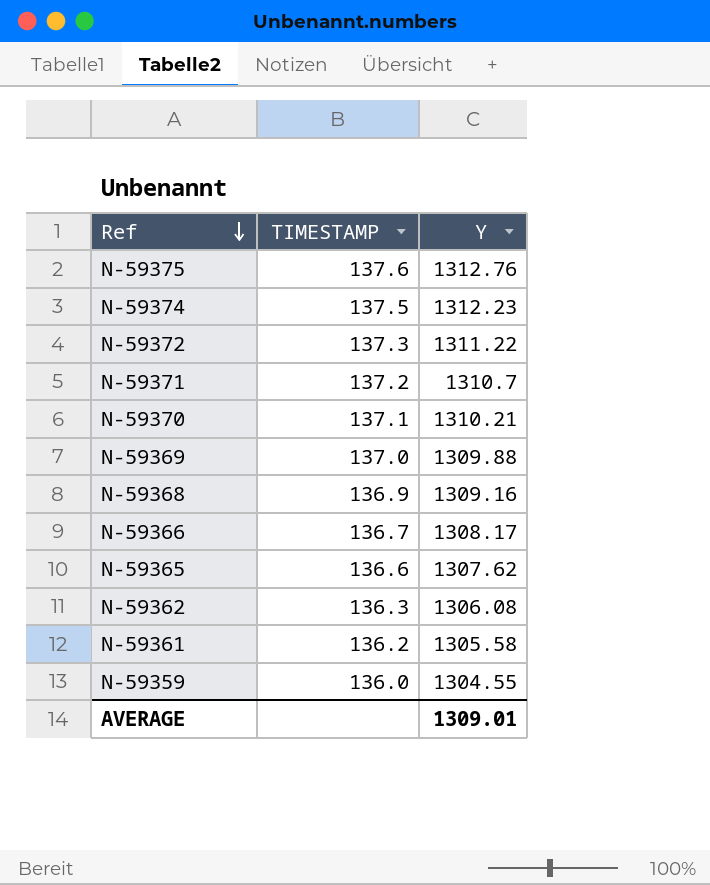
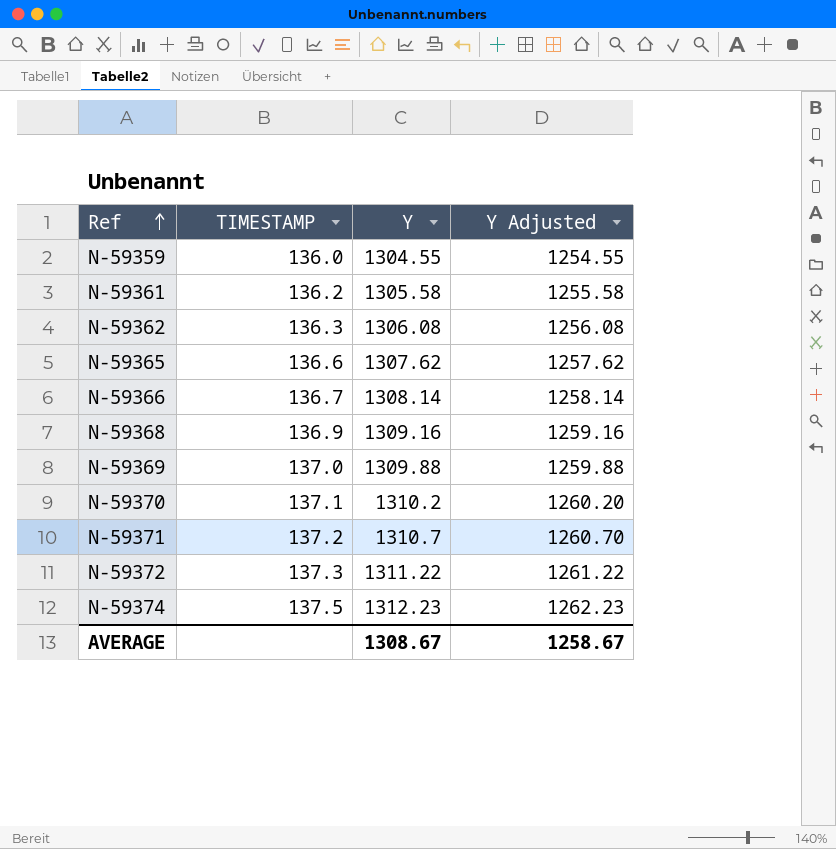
row order: Ref descending -> Ref ascending
column Y Adjusted | formula: none -> [Y] - 50
row N-59375: 137.6 | 1312.76 -> none
N-59366 | Y: 1308.17 -> 1308.14
N-59370 | Y: 1310.21 -> 1310.2
AVERAGE | Y: 1309.01 -> 1308.67

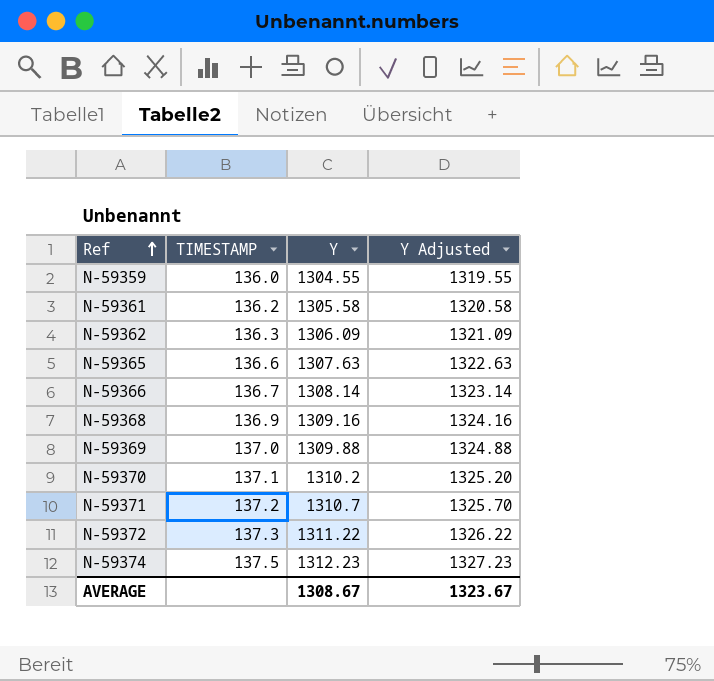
column Y Adjusted | formula: [Y] - 50 -> [Y] + 15
N-59362 | Y: 1306.08 -> 1306.09
N-59365 | Y: 1307.62 -> 1307.63
AVERAGE | Y Adjusted: 1258.67 -> 1323.67

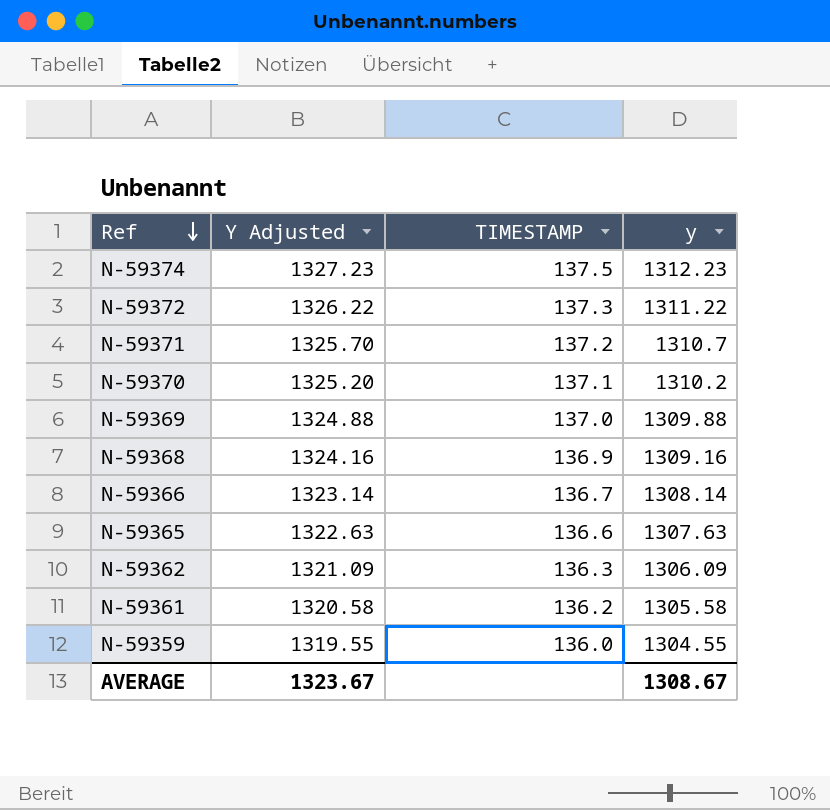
row order: Ref ascending -> Ref descending
column Y Adjusted | position: 4 -> 2
column name: Y -> y

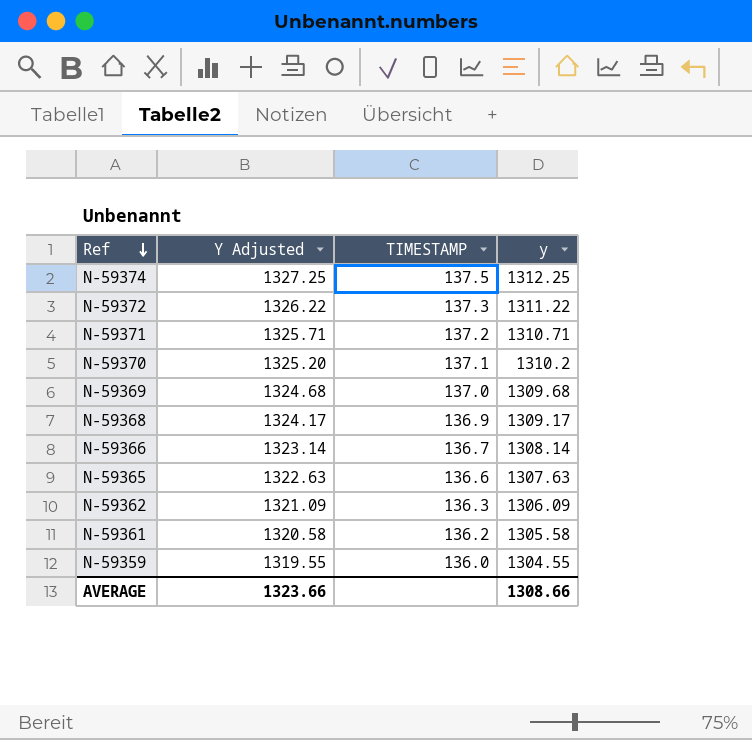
N-59374 | Y Adjusted: 1327.23 -> 1327.25
N-59374 | y: 1312.23 -> 1312.25
N-59371 | Y Adjusted: 1325.70 -> 1325.71
N-59371 | y: 1310.7 -> 1310.71
N-59369 | Y Adjusted: 1324.88 -> 1324.68
N-59369 | y: 1309.88 -> 1309.68
N-59368 | Y Adjusted: 1324.16 -> 1324.17
N-59368 | y: 1309.16 -> 1309.17
AVERAGE | Y Adjusted: 1323.67 -> 1323.66
AVERAGE | y: 1308.67 -> 1308.66

